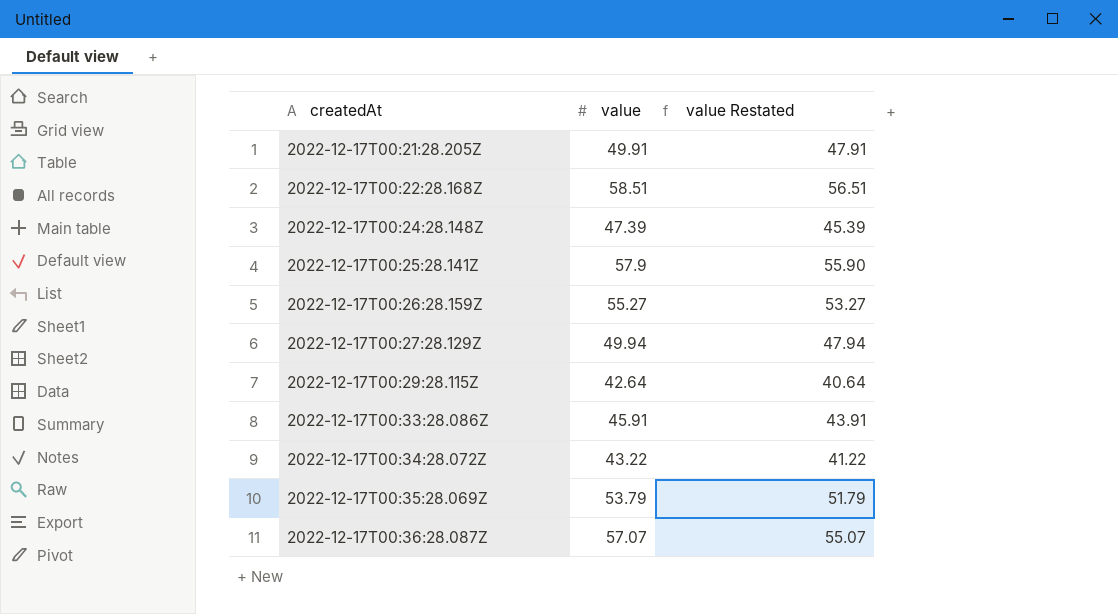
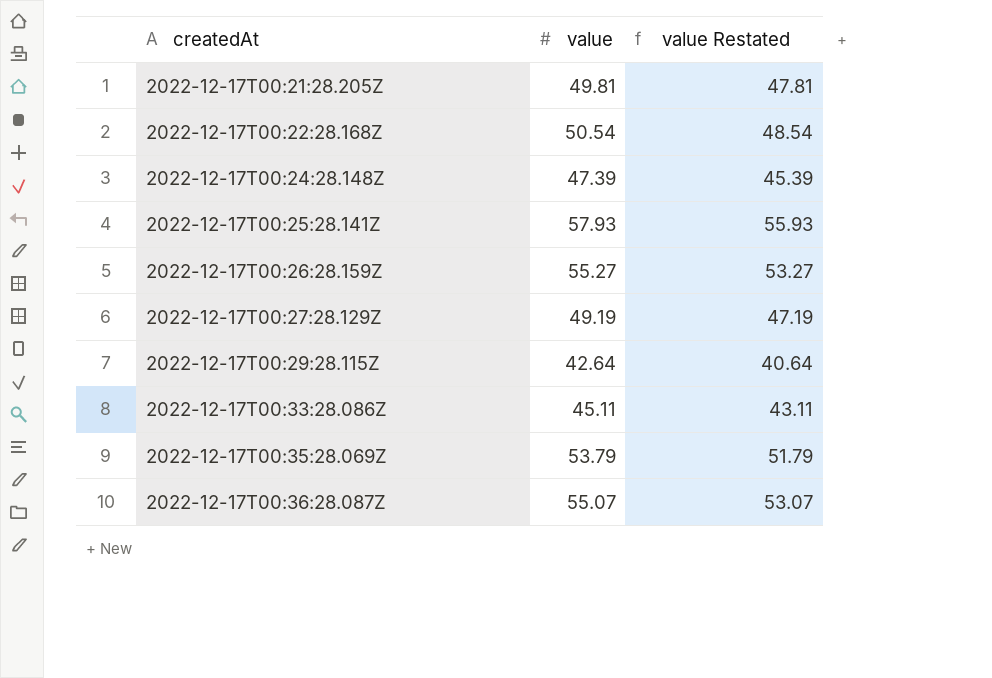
row 2022-12-17T00:34:28.072Z: 43.22 | 41.22 -> none
2022-12-17T00:21:28.205Z | value: 49.91 -> 49.81
2022-12-17T00:21:28.205Z | value Restated: 47.91 -> 47.81
2022-12-17T00:22:28.168Z | value: 58.51 -> 50.54
2022-12-17T00:22:28.168Z | value Restated: 56.51 -> 48.54
2022-12-17T00:25:28.141Z | value: 57.9 -> 57.93
2022-12-17T00:25:28.141Z | value Restated: 55.90 -> 55.93
2022-12-17T00:27:28.129Z | value: 49.94 -> 49.19
2022-12-17T00:27:28.129Z | value Restated: 47.94 -> 47.19
2022-12-17T00:33:28.086Z | value: 45.91 -> 45.11
2022-12-17T00:33:28.086Z | value Restated: 43.91 -> 43.11
2022-12-17T00:36:28.087Z | value: 57.07 -> 55.07
2022-12-17T00:36:28.087Z | value Restated: 55.07 -> 53.07

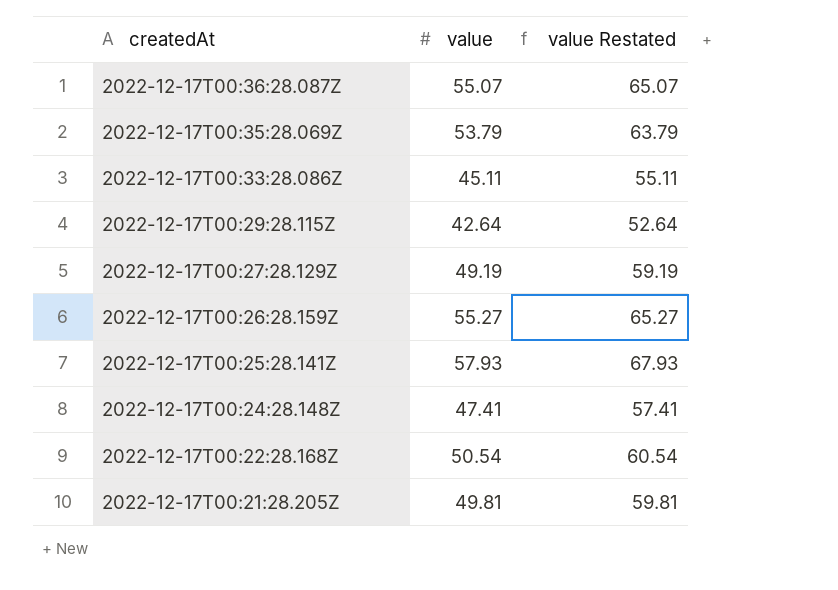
row order: createdAt ascending -> createdAt descending
column value Restated | formula: [value] - 2 -> [value] + 10
2022-12-17T00:24:28.148Z | value: 47.39 -> 47.41

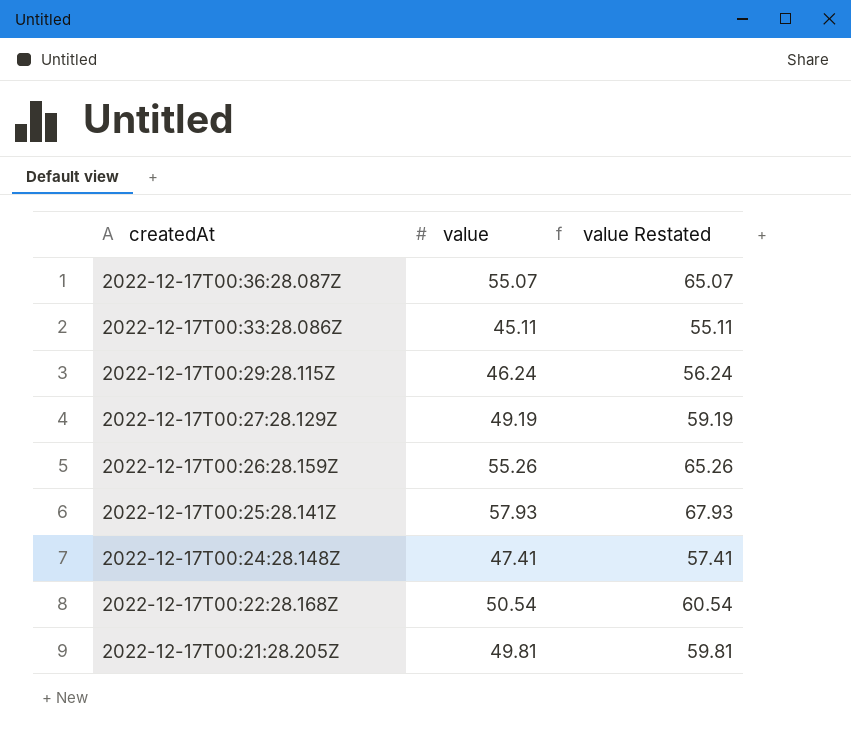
row 2022-12-17T00:35:28.069Z: 53.79 | 63.79 -> none
2022-12-17T00:29:28.115Z | value: 42.64 -> 46.24
2022-12-17T00:29:28.115Z | value Restated: 52.64 -> 56.24
2022-12-17T00:26:28.159Z | value: 55.27 -> 55.26
2022-12-17T00:26:28.159Z | value Restated: 65.27 -> 65.26

